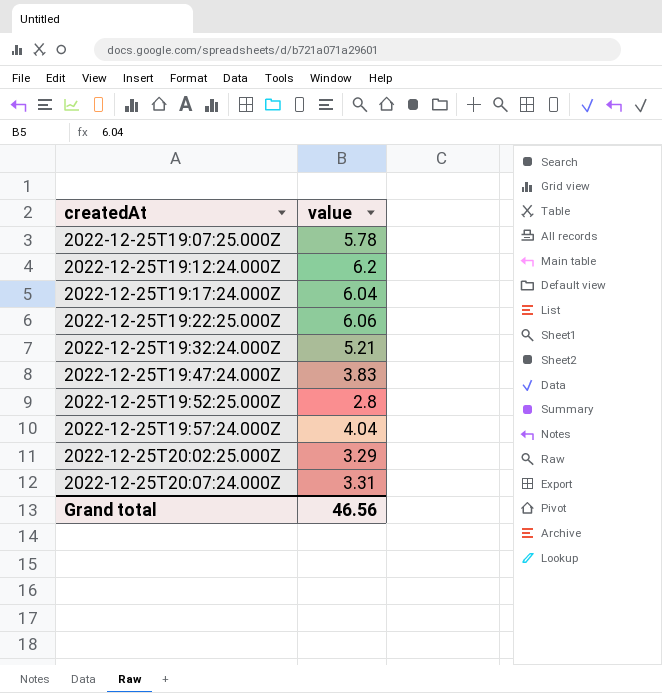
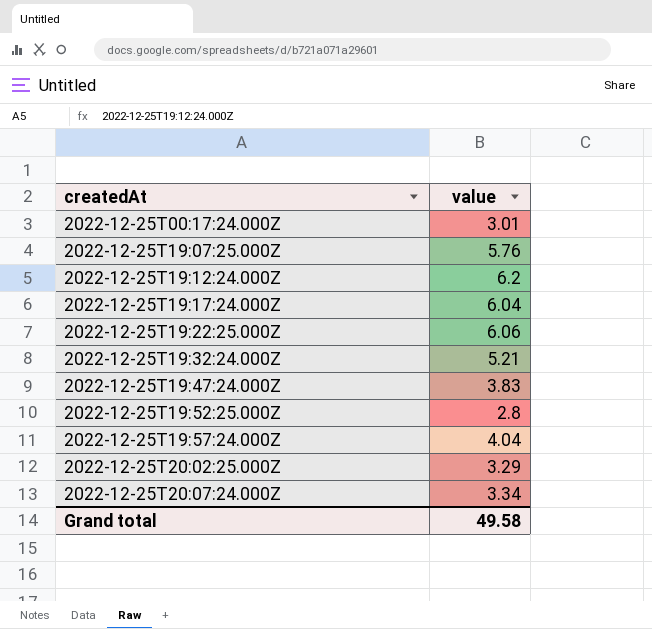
row 2022-12-25T00:17:24.000Z: none -> 3.01
2022-12-25T19:07:25.000Z | value: 5.78 -> 5.76
2022-12-25T20:07:24.000Z | value: 3.31 -> 3.34
Grand total | value: 46.56 -> 49.58

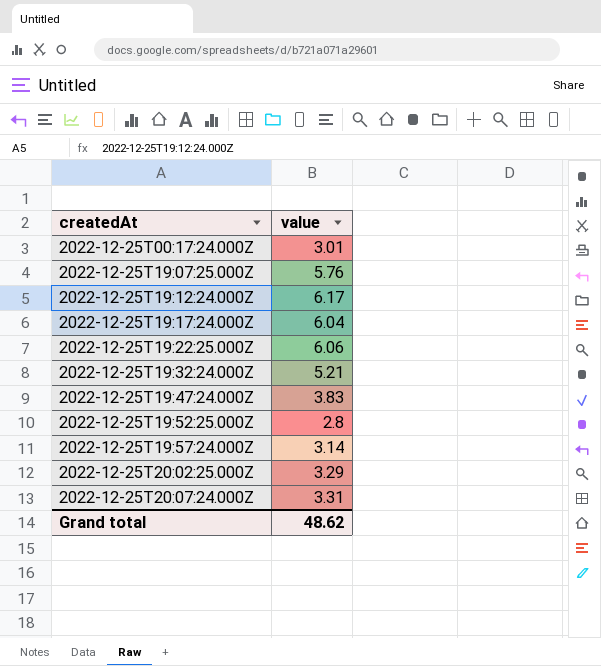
2022-12-25T19:12:24.000Z | value: 6.2 -> 6.17
2022-12-25T19:57:24.000Z | value: 4.04 -> 3.14
2022-12-25T20:07:24.000Z | value: 3.34 -> 3.31
Grand total | value: 49.58 -> 48.62

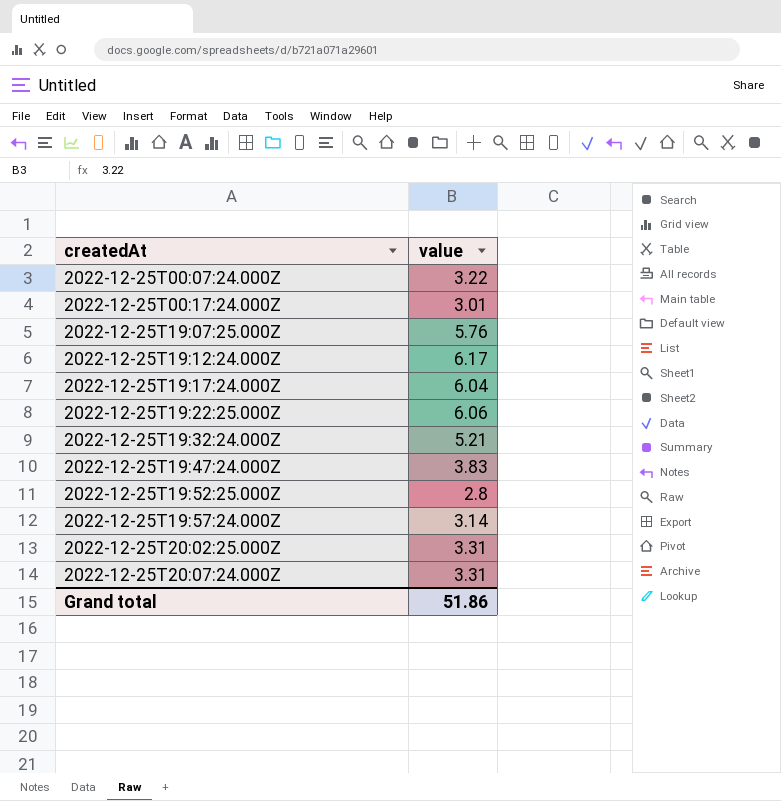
row 2022-12-25T00:07:24.000Z: none -> 3.22
2022-12-25T20:02:25.000Z | value: 3.29 -> 3.31
Grand total | value: 48.62 -> 51.86

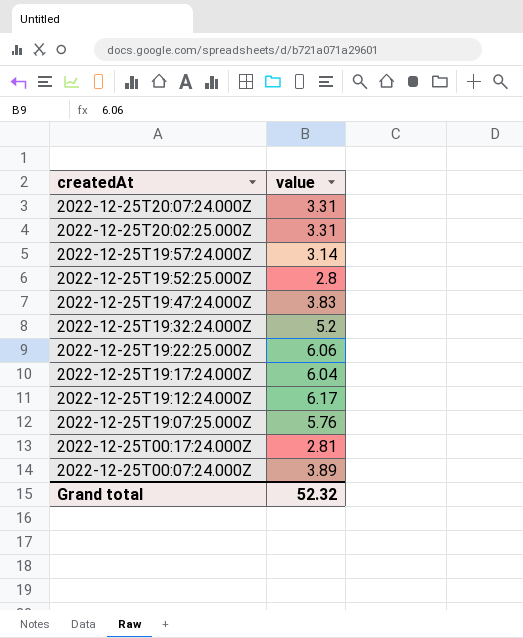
row order: createdAt ascending -> createdAt descending
2022-12-25T19:32:24.000Z | value: 5.21 -> 5.2
2022-12-25T00:17:24.000Z | value: 3.01 -> 2.81
2022-12-25T00:07:24.000Z | value: 3.22 -> 3.89
Grand total | value: 51.86 -> 52.32

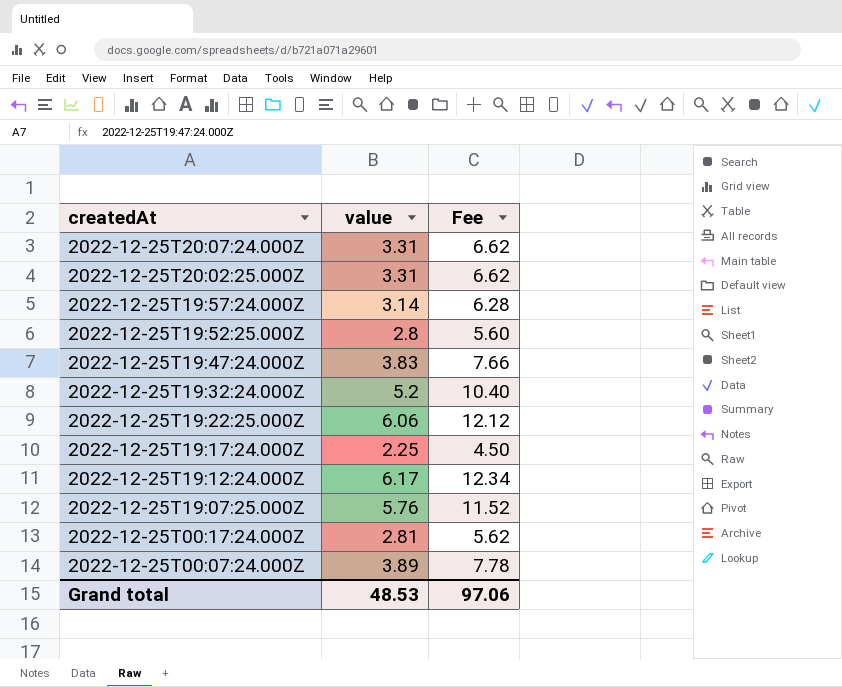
column Fee | formula: none -> [value] * 2
2022-12-25T19:17:24.000Z | value: 6.04 -> 2.25
Grand total | value: 52.32 -> 48.53

